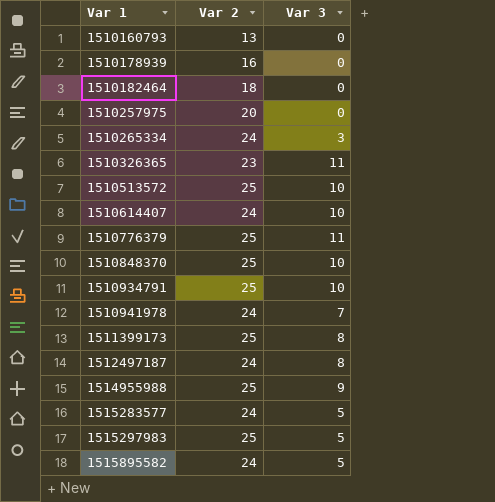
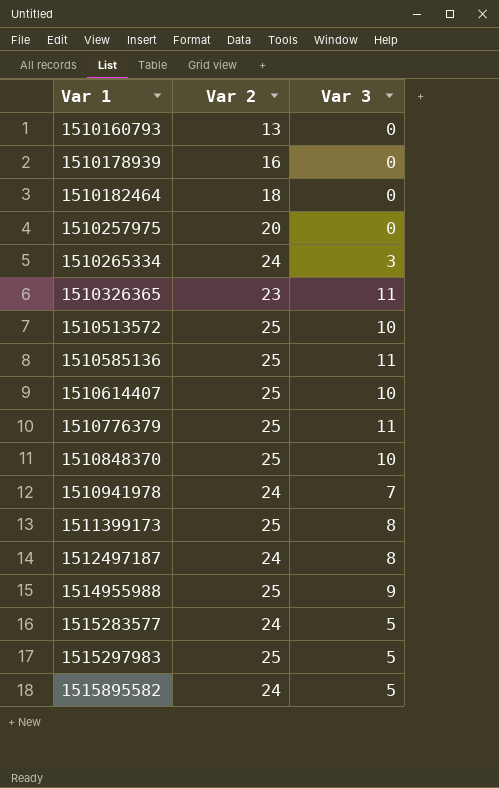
row 1510934791: 25 | 10 -> none
row 1510585136: none -> 25 | 11
1510614407 | Var 2: 24 -> 25

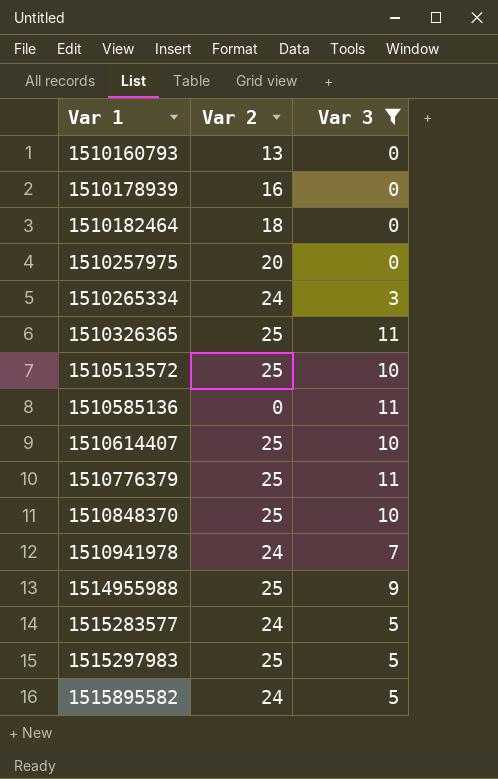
filter: none -> Var 3 != 8
1510326365 | Var 2: 23 -> 25
1510585136 | Var 2: 25 -> 0

